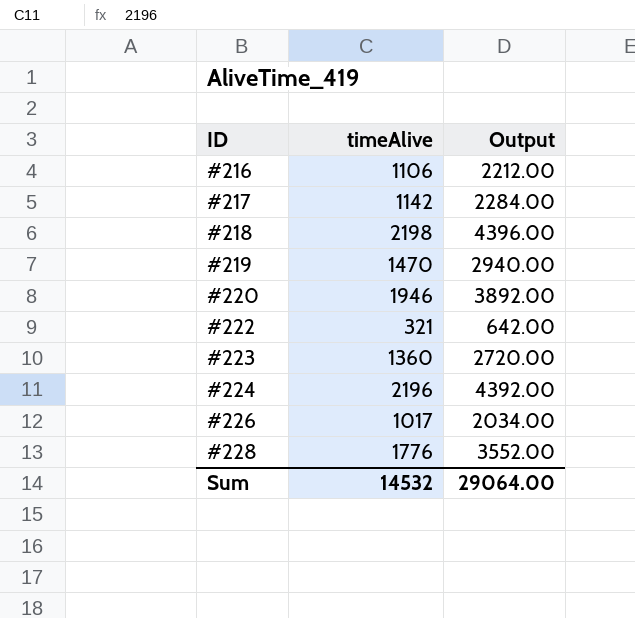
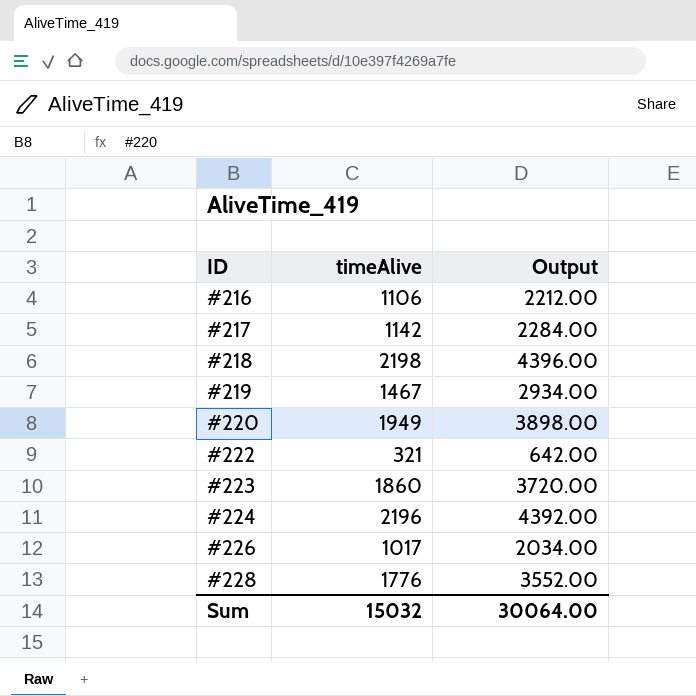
#219 | timeAlive: 1470 -> 1467
#219 | Output: 2940.00 -> 2934.00
#220 | timeAlive: 1946 -> 1949
#220 | Output: 3892.00 -> 3898.00
#223 | timeAlive: 1360 -> 1860
#223 | Output: 2720.00 -> 3720.00
Sum | timeAlive: 14532 -> 15032
Sum | Output: 29064.00 -> 30064.00

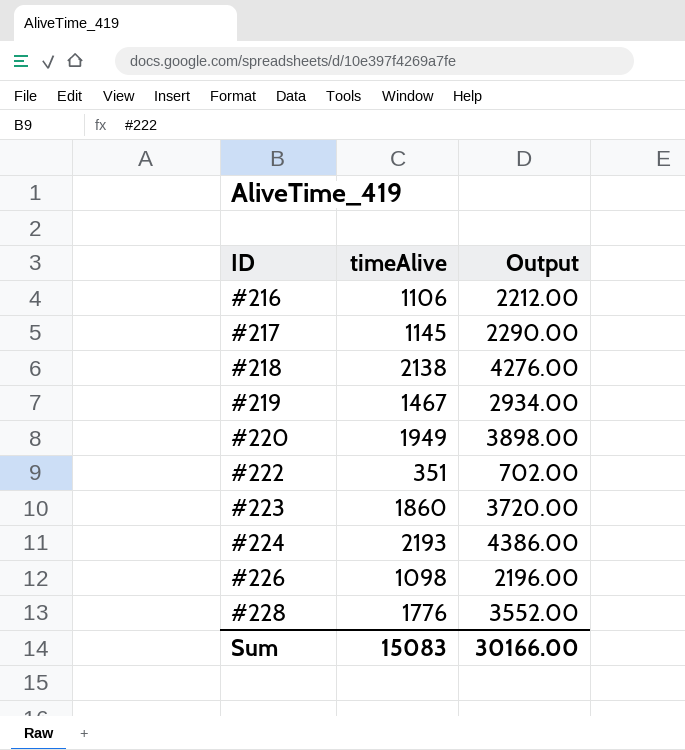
#217 | timeAlive: 1142 -> 1145
#217 | Output: 2284.00 -> 2290.00
#218 | timeAlive: 2198 -> 2138
#218 | Output: 4396.00 -> 4276.00
#222 | timeAlive: 321 -> 351
#222 | Output: 642.00 -> 702.00
#224 | timeAlive: 2196 -> 2193
#224 | Output: 4392.00 -> 4386.00
#226 | timeAlive: 1017 -> 1098
#226 | Output: 2034.00 -> 2196.00
Sum | timeAlive: 15032 -> 15083
Sum | Output: 30064.00 -> 30166.00

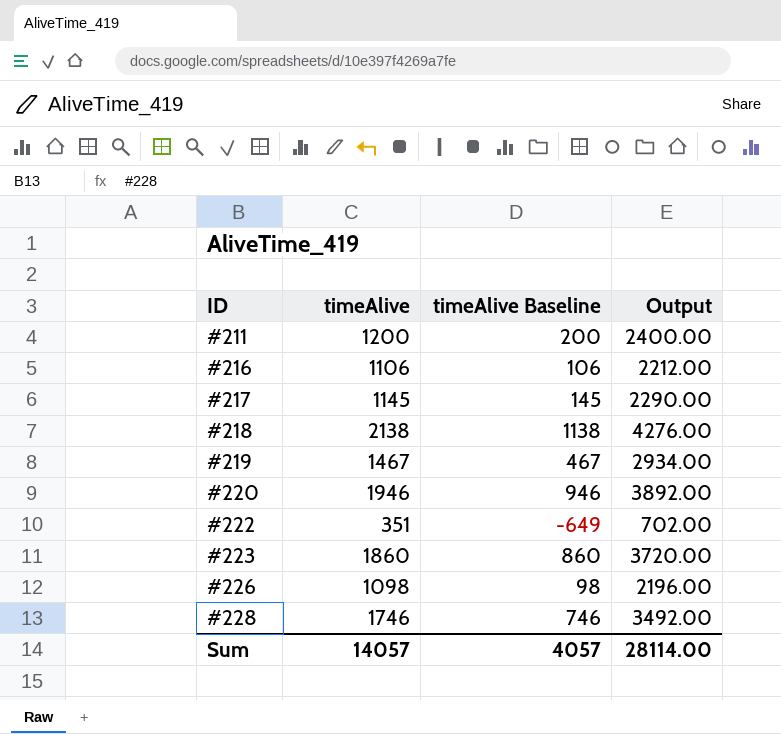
column timeAlive Baseline | formula: none -> [timeAlive] - 1000
row #224: 2193 | 4386.00 -> none
row #211: none -> 1200 | 200 | 2400.00
#220 | timeAlive: 1949 -> 1946
#220 | Output: 3898.00 -> 3892.00
#228 | timeAlive: 1776 -> 1746
#228 | Output: 3552.00 -> 3492.00
Sum | timeAlive: 15083 -> 14057
Sum | Output: 30166.00 -> 28114.00

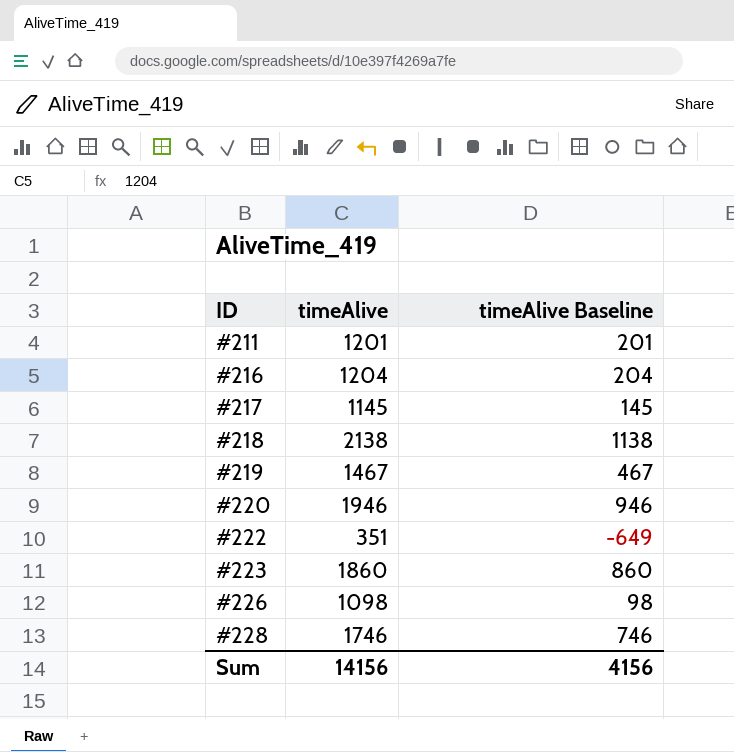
column Output | formula: [timeAlive] * 2 -> none
#211 | timeAlive: 1200 -> 1201
#211 | timeAlive Baseline: 200 -> 201
#216 | timeAlive: 1106 -> 1204
#216 | timeAlive Baseline: 106 -> 204
Sum | timeAlive: 14057 -> 14156
Sum | timeAlive Baseline: 4057 -> 4156

